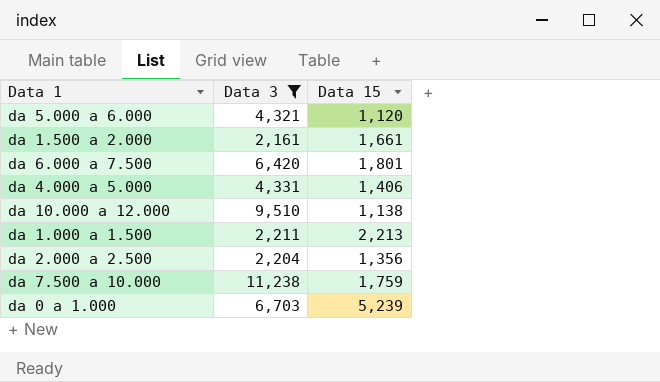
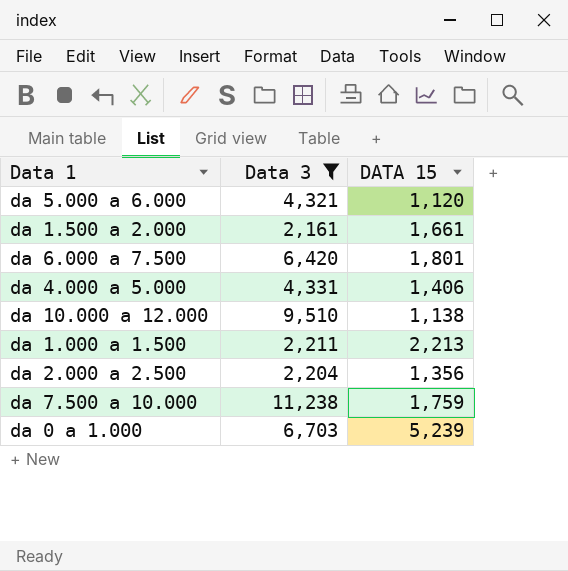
column name: Data 15 -> DATA 15

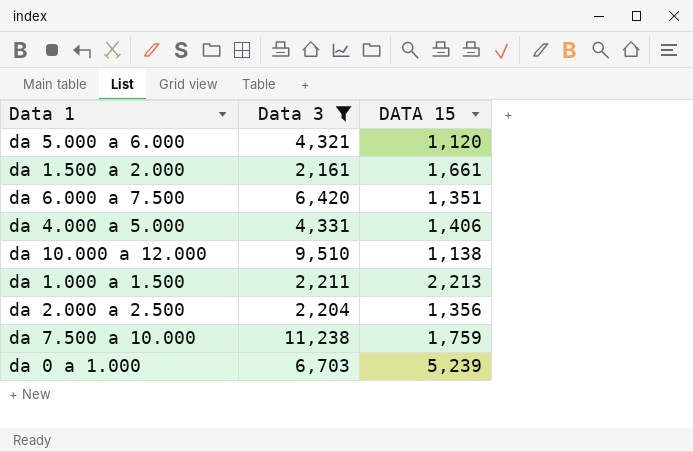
da 6.000 a 7.500 | DATA 15: 1,801 -> 1,351

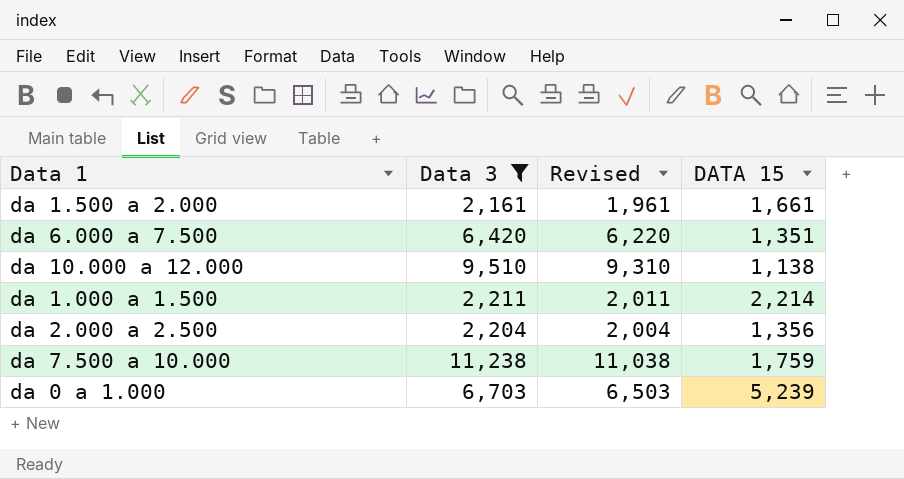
column Revised | formula: none -> [Data 3] - 200
row da 5.000 a 6.000: 4,321 | 1,120 -> none
row da 4.000 a 5.000: 4,331 | 1,406 -> none
da 1.000 a 1.500 | DATA 15: 2,213 -> 2,214

